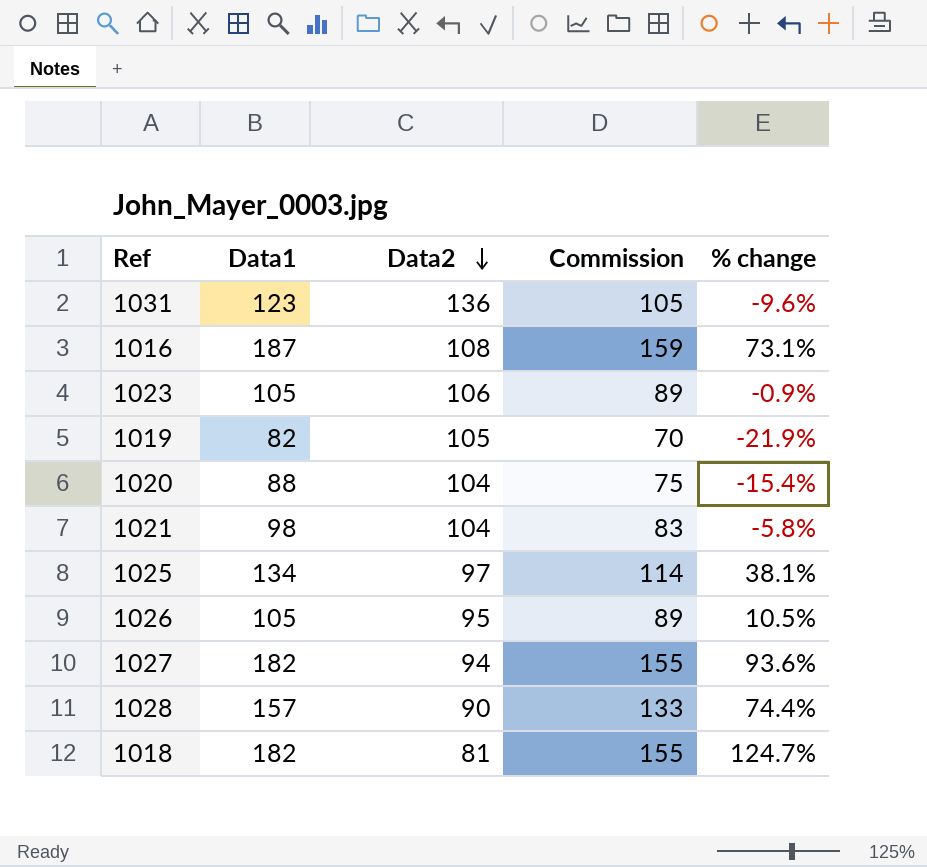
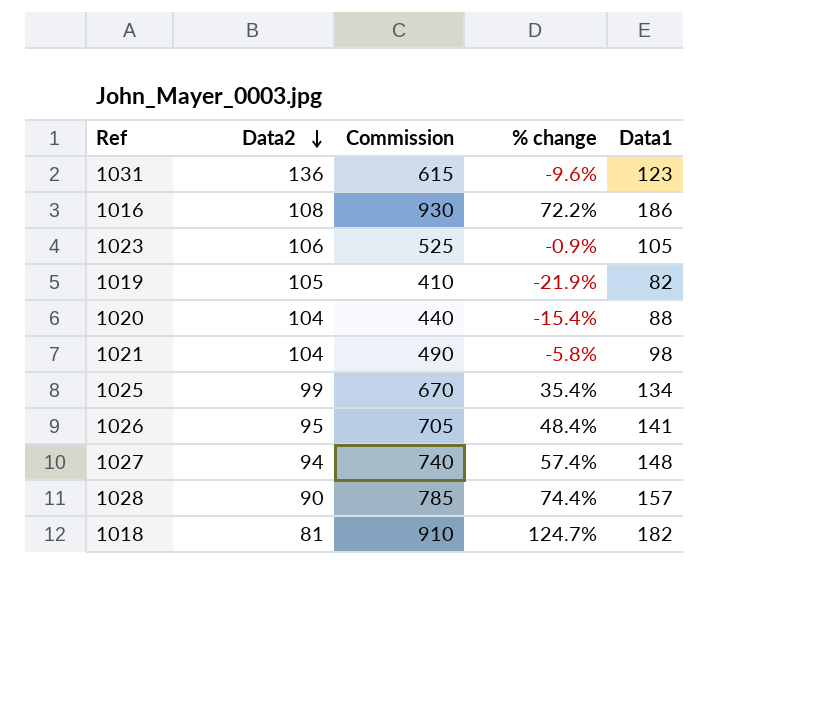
column Commission | formula: [Data1] * 0.85 -> [Data1] * 5
column Data1 | position: 2 -> 5
1016 | % change: 73.1% -> 72.2%
1016 | Data1: 187 -> 186
1025 | Data2: 97 -> 99
1025 | % change: 38.1% -> 35.4%
1026 | % change: 10.5% -> 48.4%
1026 | Data1: 105 -> 141
1027 | % change: 93.6% -> 57.4%
1027 | Data1: 182 -> 148

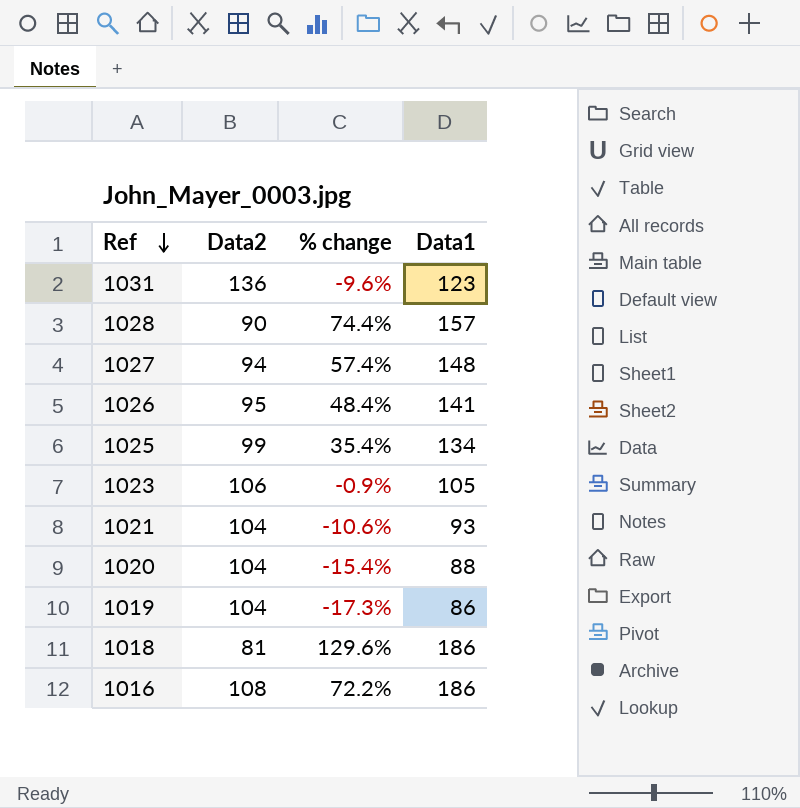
row order: Data2 descending -> Ref descending
column Commission | formula: [Data1] * 5 -> none
1021 | % change: -5.8% -> -10.6%
1021 | Data1: 98 -> 93
1019 | Data2: 105 -> 104
1019 | % change: -21.9% -> -17.3%
1019 | Data1: 82 -> 86
1018 | % change: 124.7% -> 129.6%
1018 | Data1: 182 -> 186

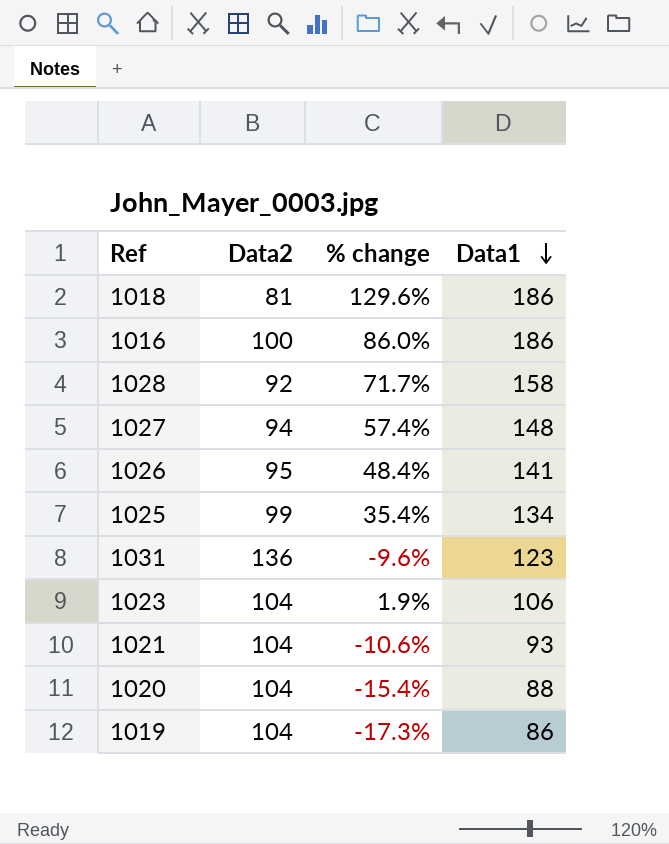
row order: Ref descending -> Data1 descending
1016 | Data2: 108 -> 100
1016 | % change: 72.2% -> 86.0%
1028 | Data2: 90 -> 92
1028 | % change: 74.4% -> 71.7%
1028 | Data1: 157 -> 158
1023 | Data2: 106 -> 104
1023 | % change: -0.9% -> 1.9%
1023 | Data1: 105 -> 106

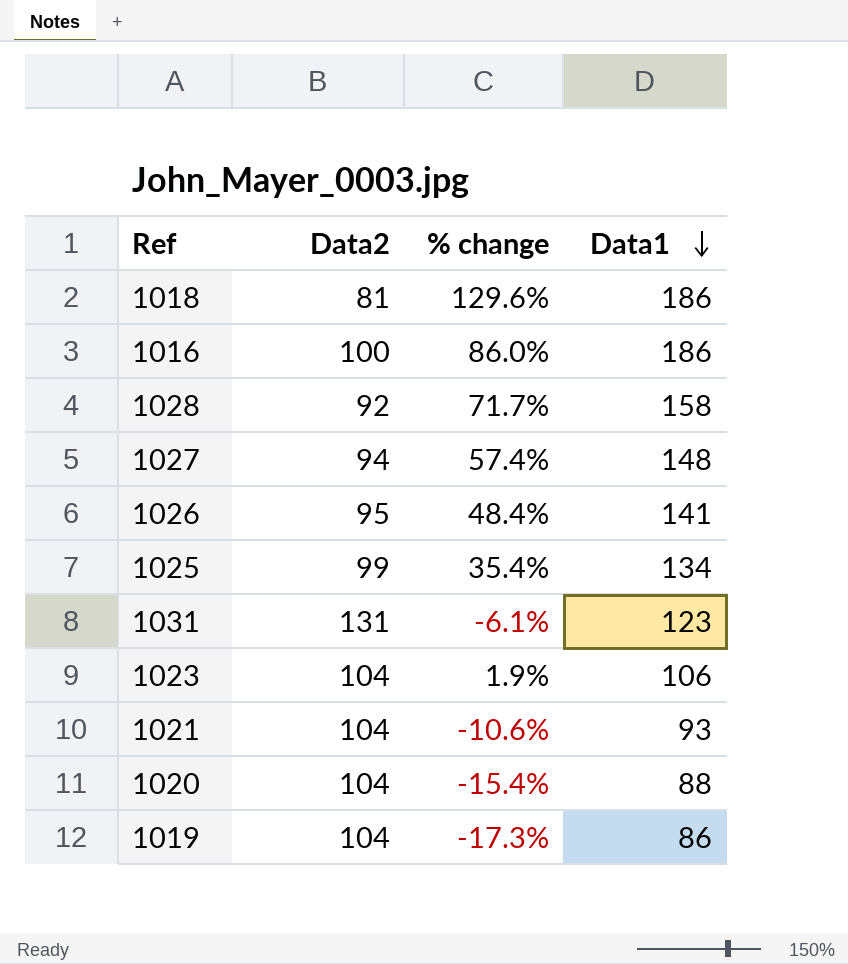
1031 | Data2: 136 -> 131
1031 | % change: -9.6% -> -6.1%

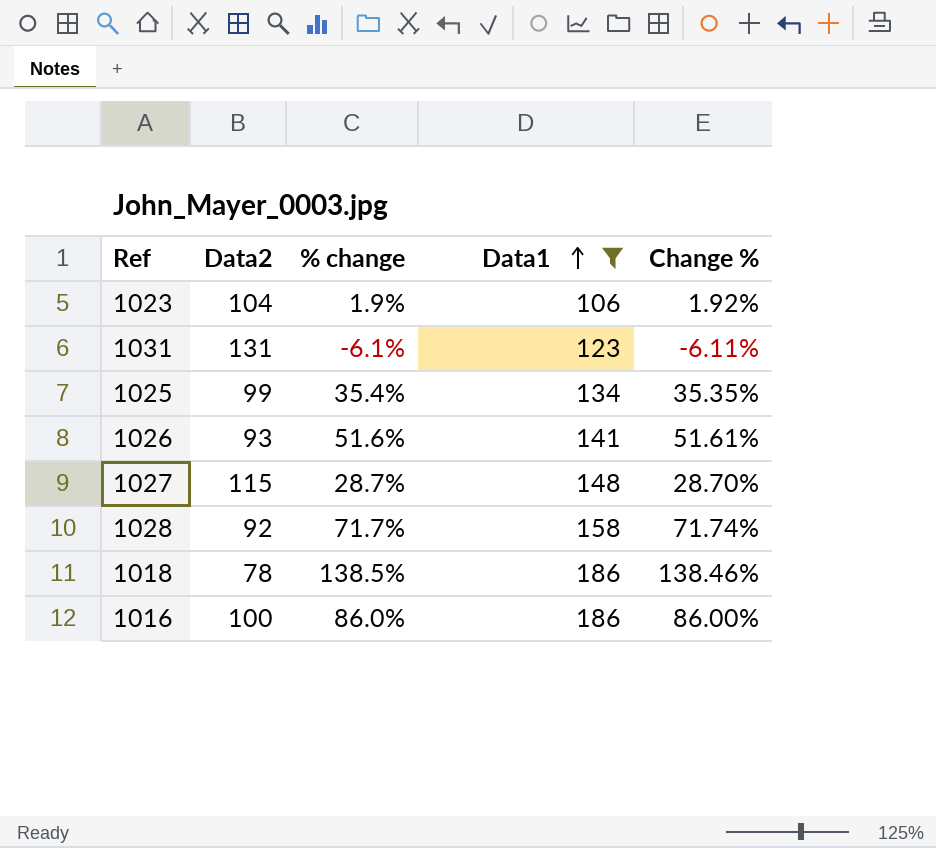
filter: none -> Data1 >= 106
row order: Data1 descending -> Data1 ascending
column Change % | formula: none -> ([Data1] - [Data2]) / [Data2]
1026 | Data2: 95 -> 93
1026 | % change: 48.4% -> 51.6%
1027 | Data2: 94 -> 115
1027 | % change: 57.4% -> 28.7%
1018 | Data2: 81 -> 78
1018 | % change: 129.6% -> 138.5%

